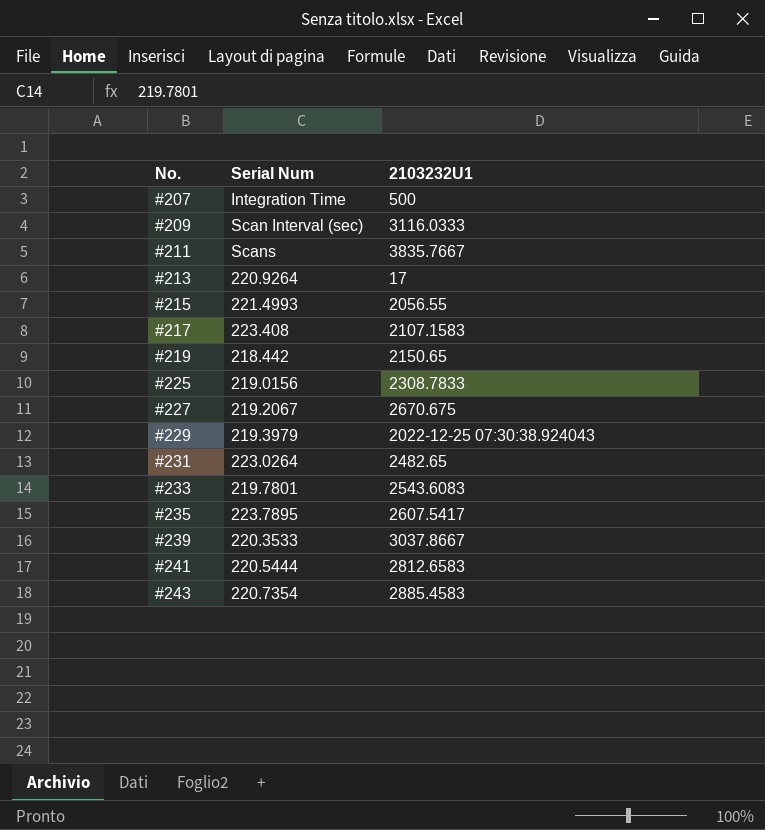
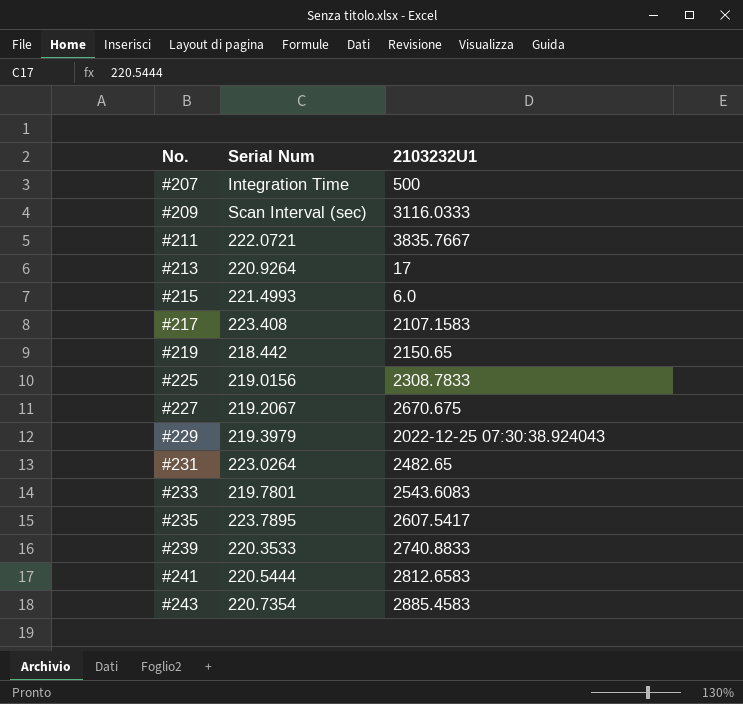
#211 | Serial Num: Scans -> 222.0721
#215 | 2103232U1: 2056.55 -> 6.0
#239 | 2103232U1: 3037.8667 -> 2740.8833

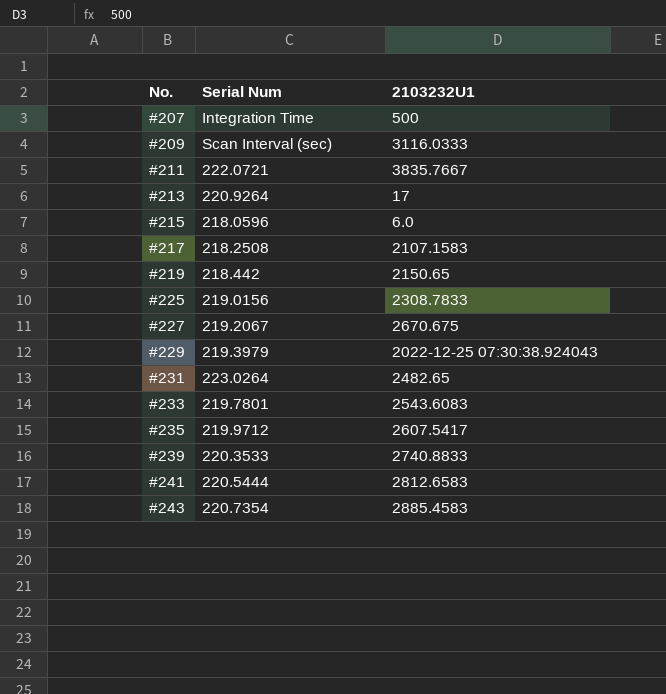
#215 | Serial Num: 221.4993 -> 218.0596
#217 | Serial Num: 223.408 -> 218.2508
#235 | Serial Num: 223.7895 -> 219.9712

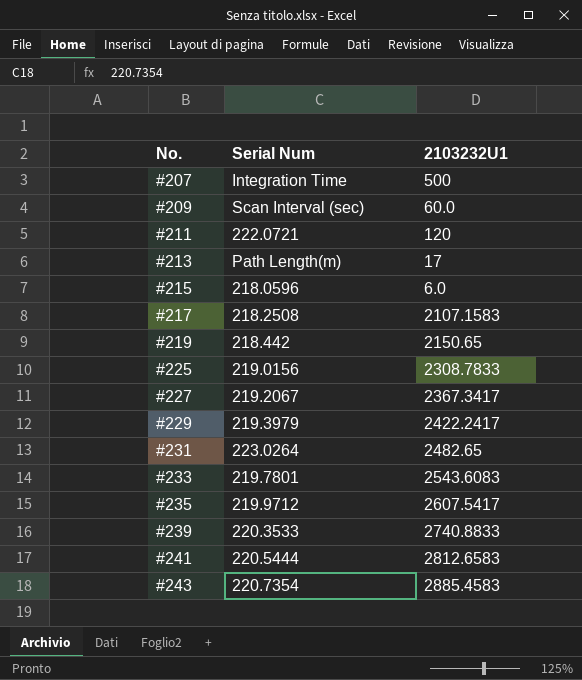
#209 | 2103232U1: 3116.0333 -> 60.0
#211 | 2103232U1: 3835.7667 -> 120
#213 | Serial Num: 220.9264 -> Path Length(m)
#227 | 2103232U1: 2670.675 -> 2367.3417
#229 | 2103232U1: 2022-12-25 07:30:38.924043 -> 2422.2417

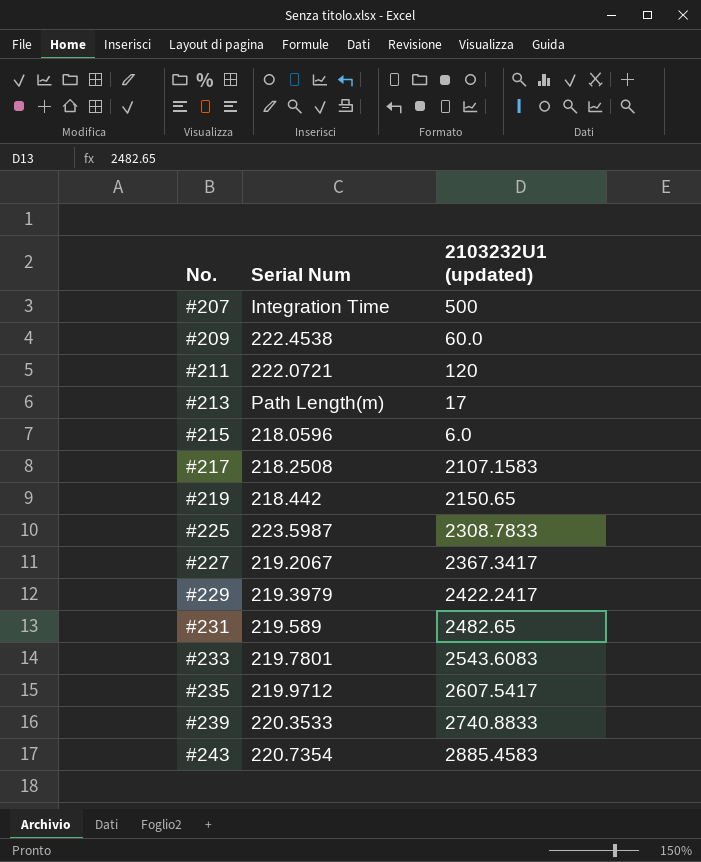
column name: 2103232U1 -> 2103232U1 (updated)
row #241: 220.5444 | 2812.6583 -> none
#209 | Serial Num: Scan Interval (sec) -> 222.4538
#225 | Serial Num: 219.0156 -> 223.5987
#231 | Serial Num: 223.0264 -> 219.589

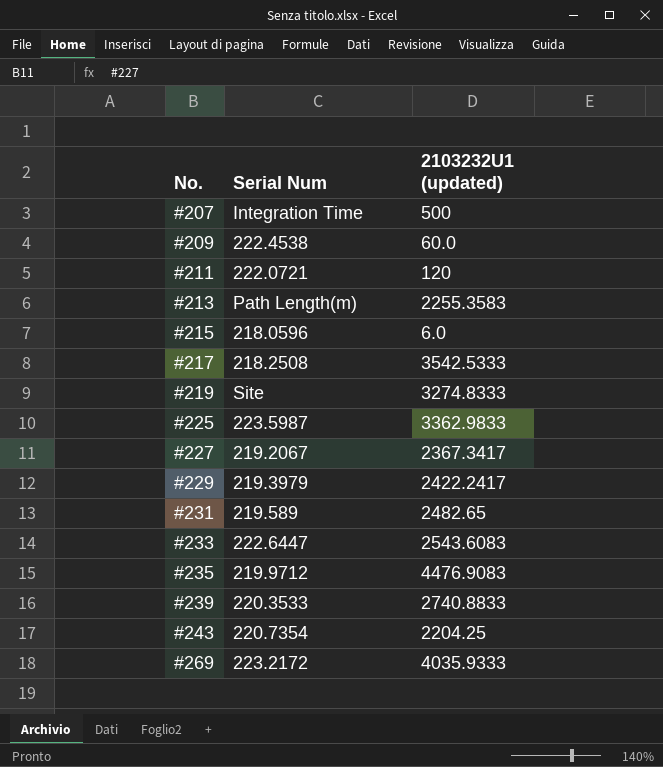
#213 | 2103232U1 (updated): 17 -> 2255.3583
#217 | 2103232U1 (updated): 2107.1583 -> 3542.5333
#219 | Serial Num: 218.442 -> Site
#219 | 2103232U1 (updated): 2150.65 -> 3274.8333
#225 | 2103232U1 (updated): 2308.7833 -> 3362.9833
#233 | Serial Num: 219.7801 -> 222.6447
#235 | 2103232U1 (updated): 2607.5417 -> 4476.9083
#243 | 2103232U1 (updated): 2885.4583 -> 2204.25
row #269: none -> 223.2172 | 4035.9333

